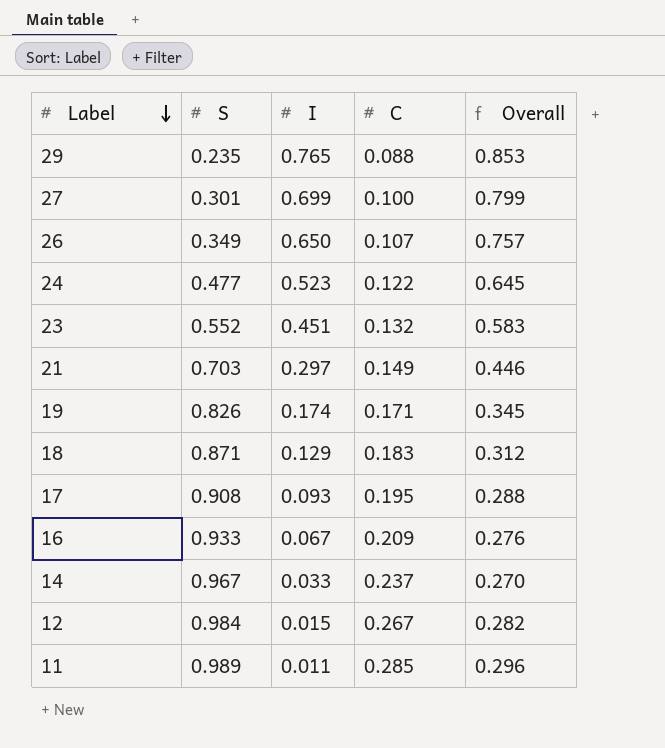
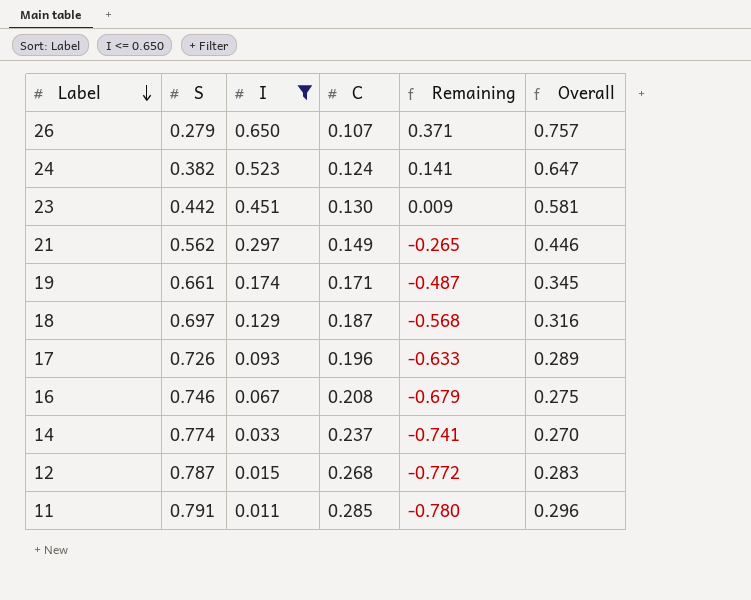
filter: none -> I <= 0.650
column Remaining | formula: none -> [I] - [S]
26 | S: 0.349 -> 0.279
24 | S: 0.477 -> 0.382
24 | C: 0.122 -> 0.124
24 | Overall: 0.645 -> 0.647
23 | S: 0.552 -> 0.442
23 | C: 0.132 -> 0.130
23 | Overall: 0.583 -> 0.581
21 | S: 0.703 -> 0.562
19 | S: 0.826 -> 0.661
18 | S: 0.871 -> 0.697
18 | C: 0.183 -> 0.187
18 | Overall: 0.312 -> 0.316
17 | S: 0.908 -> 0.726
17 | C: 0.195 -> 0.196
17 | Overall: 0.288 -> 0.289
16 | S: 0.933 -> 0.746
16 | C: 0.209 -> 0.208
16 | Overall: 0.276 -> 0.275
14 | S: 0.967 -> 0.774
12 | S: 0.984 -> 0.787
12 | C: 0.267 -> 0.268
12 | Overall: 0.282 -> 0.283
11 | S: 0.989 -> 0.791

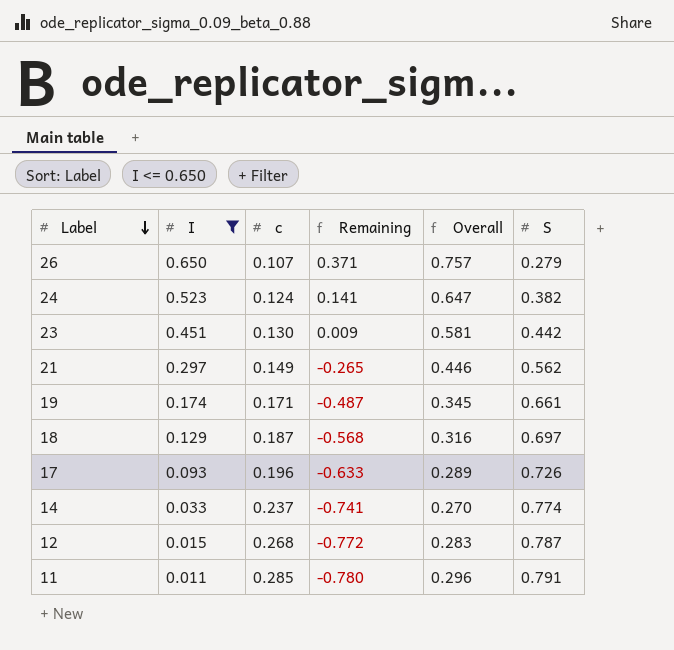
column name: C -> c
column S | position: 2 -> 6
row 16: 0.746 | 0.067 | 0.208 | -0.679 | 0.275 -> none

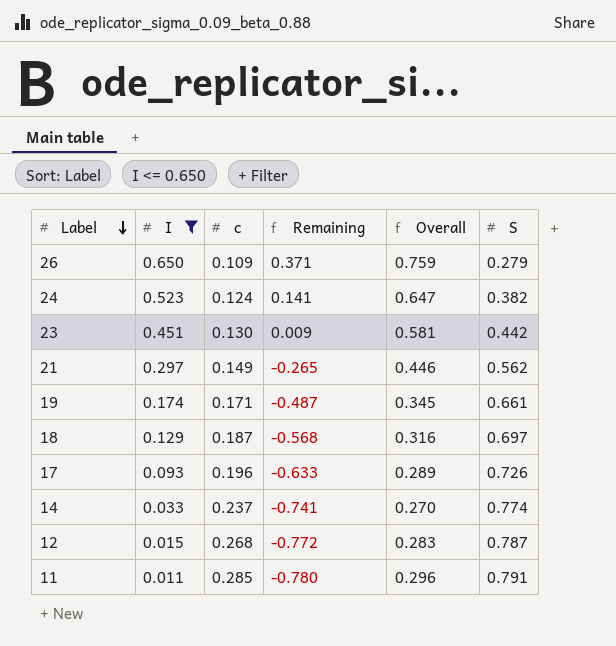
26 | c: 0.107 -> 0.109
26 | Overall: 0.757 -> 0.759

